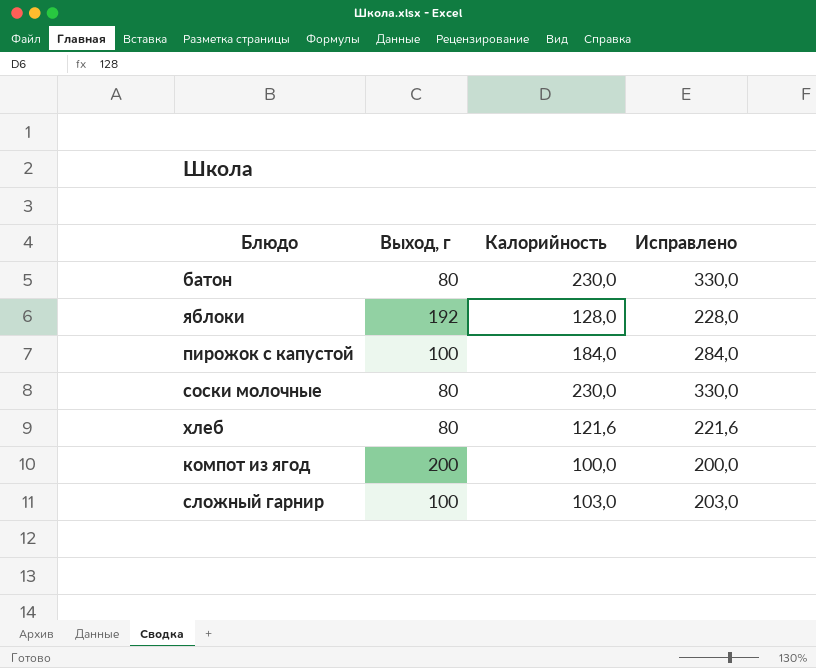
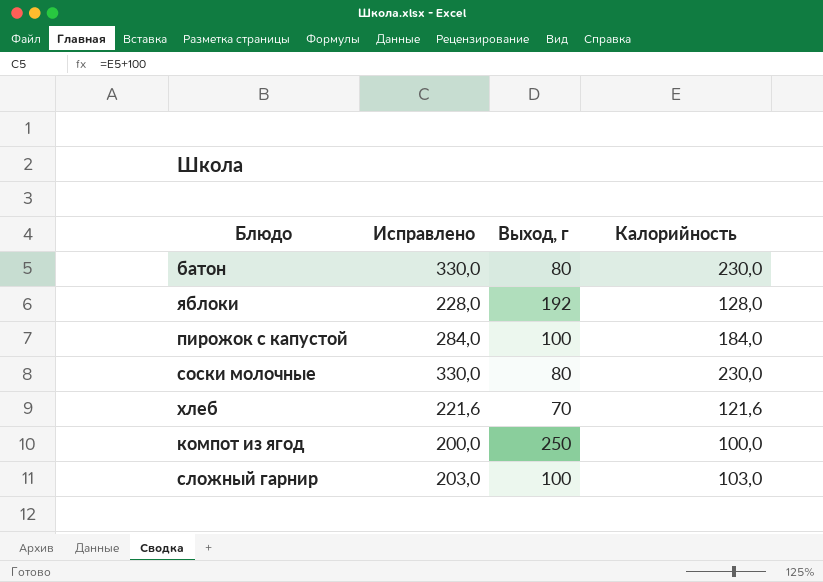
column Исправлено | position: 4 -> 2
хлеб | Выход, г: 80 -> 70
компот из ягод | Выход, г: 200 -> 250

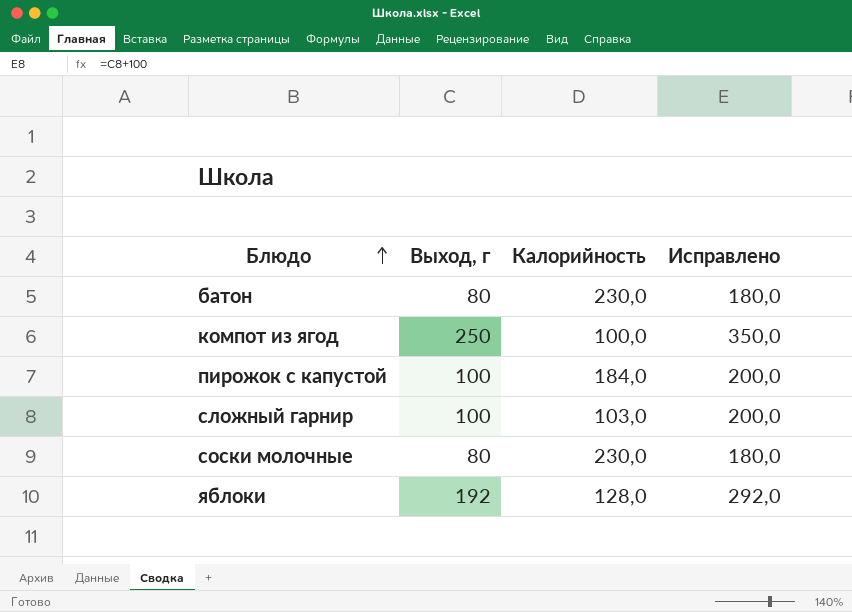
row order: none -> Блюдо ascending
column Исправлено | formula: [Калорийность] + 100 -> [Выход, г] + 100
column Исправлено | position: 2 -> 4
row хлеб: 221,6 | 70 | 121,6 -> none

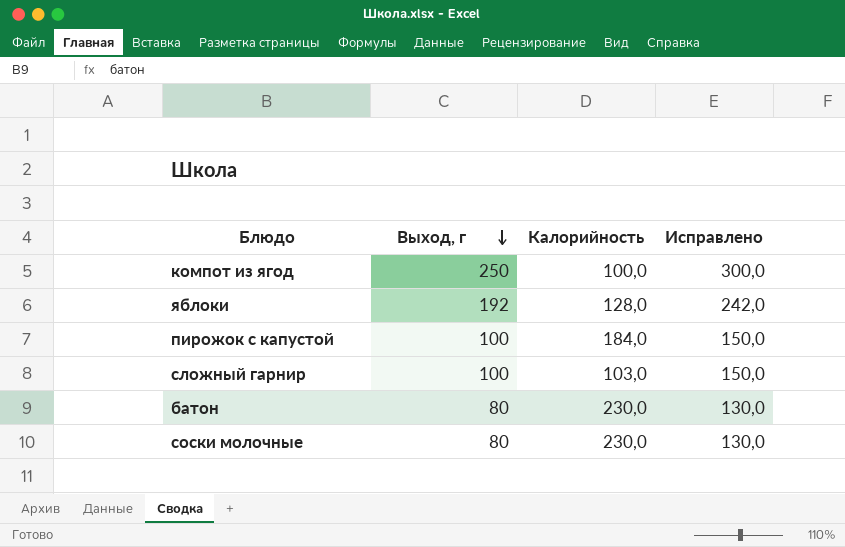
row order: Блюдо ascending -> Выход, г descending
column Исправлено | formula: [Выход, г] + 100 -> [Выход, г] + 50

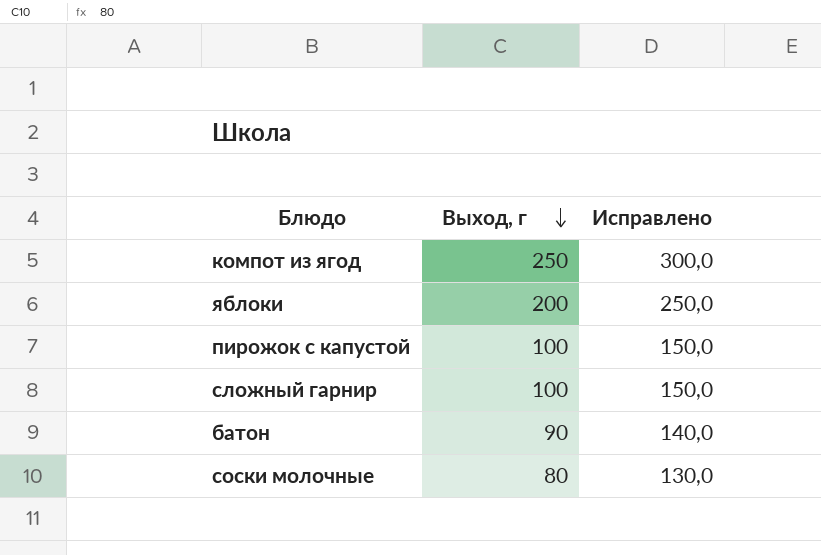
column Калорийность | position: 3 -> none
яблоки | Выход, г: 192 -> 200
яблоки | Исправлено: 242,0 -> 250,0
батон | Выход, г: 80 -> 90
батон | Исправлено: 130,0 -> 140,0

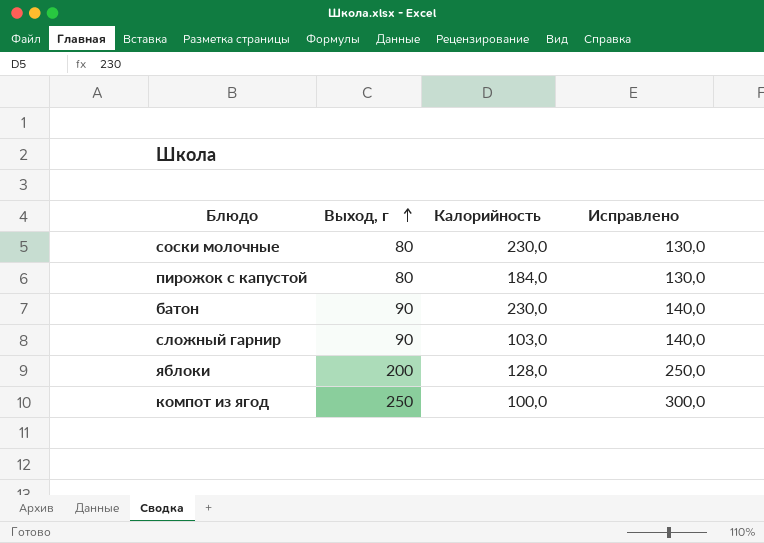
row order: Выход, г descending -> Выход, г ascending
column Калорийность | position: none -> 3
пирожок с капустой | Выход, г: 100 -> 80
пирожок с капустой | Исправлено: 150,0 -> 130,0
сложный гарнир | Выход, г: 100 -> 90
сложный гарнир | Исправлено: 150,0 -> 140,0

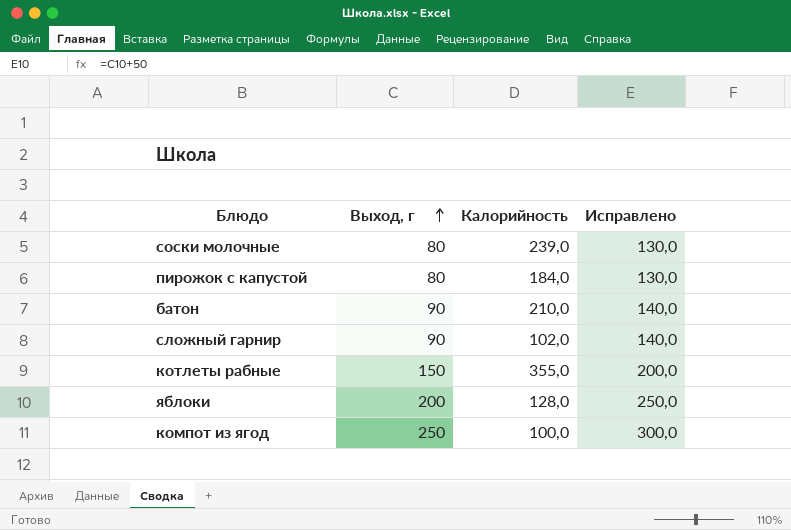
соски молочные | Калорийность: 230,0 -> 239,0
батон | Калорийность: 230,0 -> 210,0
сложный гарнир | Калорийность: 103,0 -> 102,0
row котлеты рабные: none -> 150 | 355,0 | 200,0

